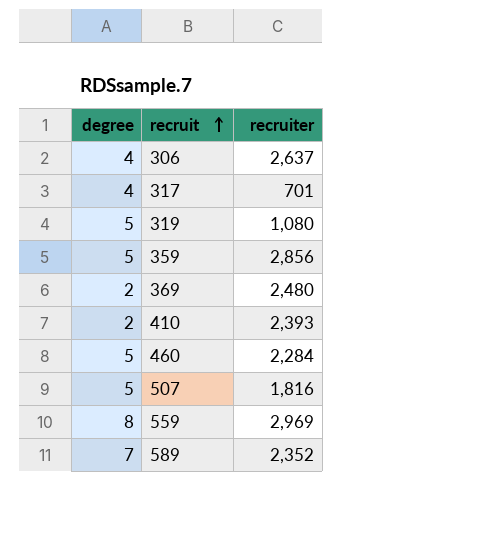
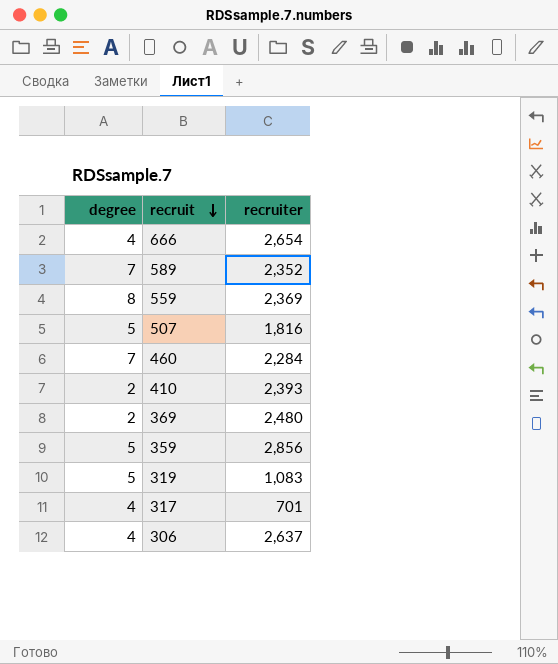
row order: recruit ascending -> recruit descending
row 666: none -> 4 | 2,654
559 | recruiter: 2,969 -> 2,369
460 | degree: 5 -> 7
319 | recruiter: 1,080 -> 1,083

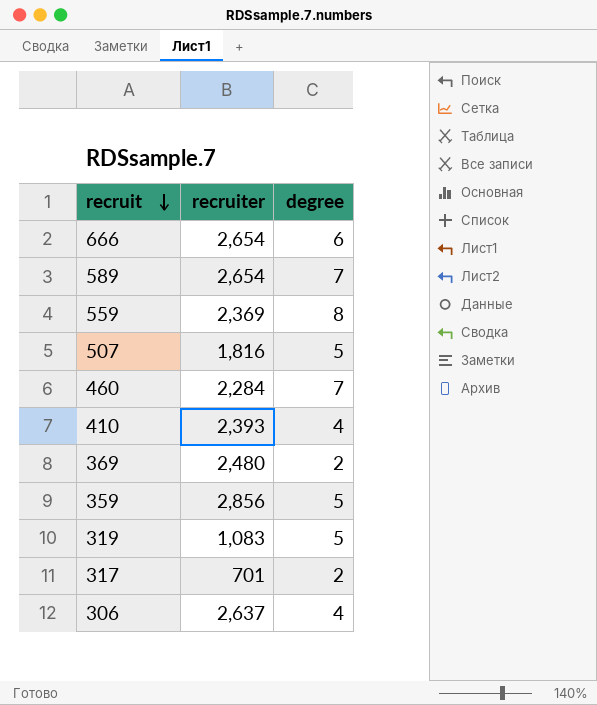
column degree | position: 1 -> 3
666 | degree: 4 -> 6
589 | recruiter: 2,352 -> 2,654
410 | degree: 2 -> 4
317 | degree: 4 -> 2

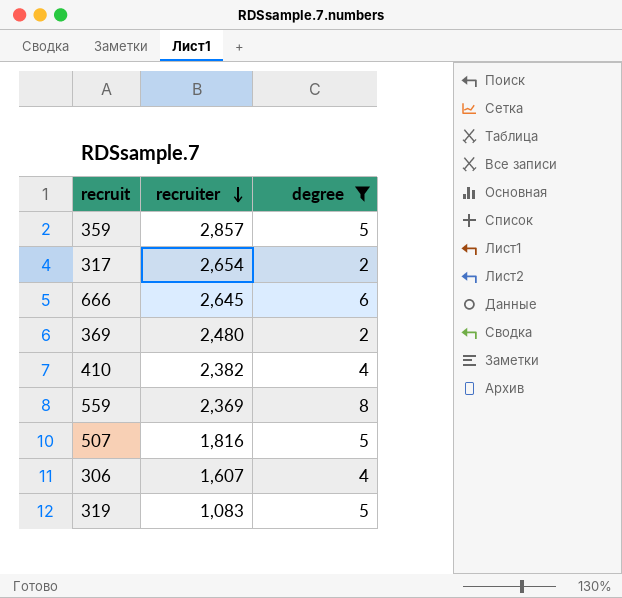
filter: none -> degree != 7
row order: recruit descending -> recruiter descending
359 | recruiter: 2,856 -> 2,857
317 | recruiter: 701 -> 2,654
666 | recruiter: 2,654 -> 2,645
410 | recruiter: 2,393 -> 2,382
306 | recruiter: 2,637 -> 1,607

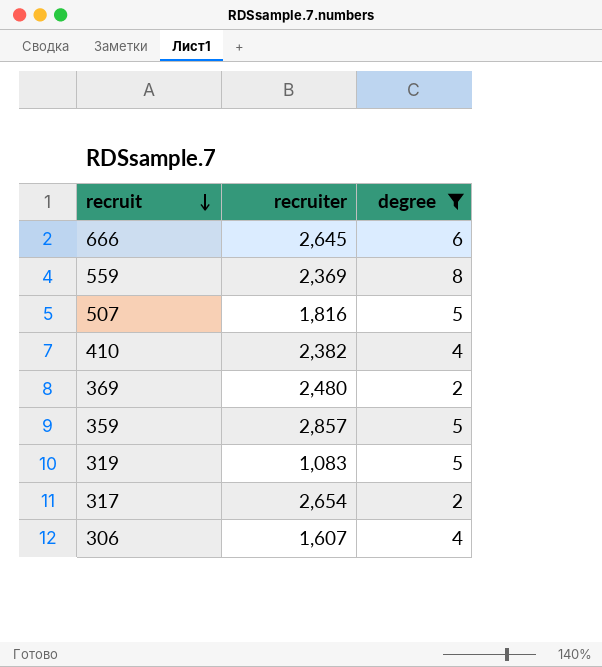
row order: recruiter descending -> recruit descending

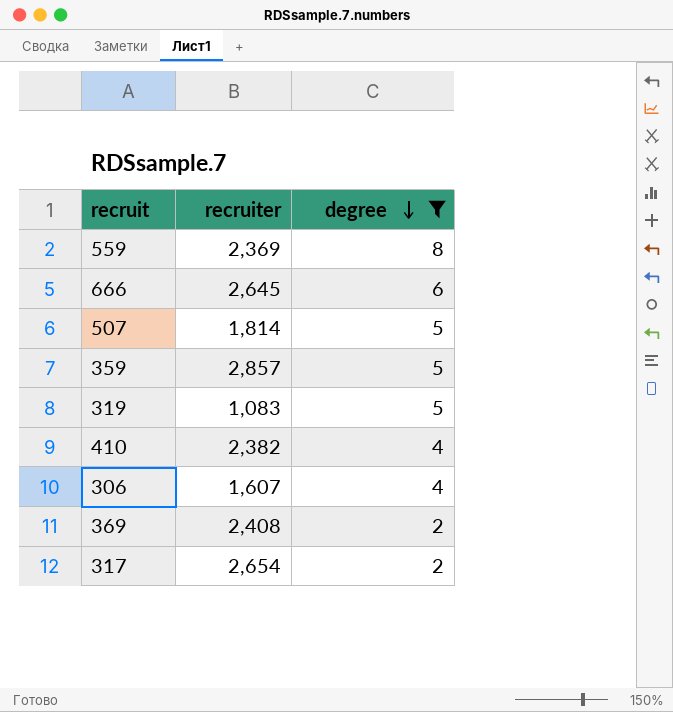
row order: recruit descending -> degree descending
507 | recruiter: 1,816 -> 1,814
369 | recruiter: 2,480 -> 2,408

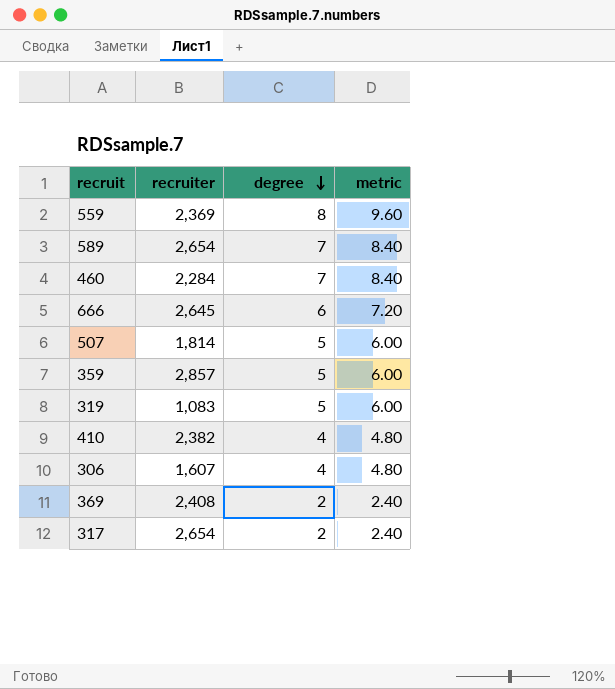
filter: degree != 7 -> none
column metric | formula: none -> [degree] * 1.2

